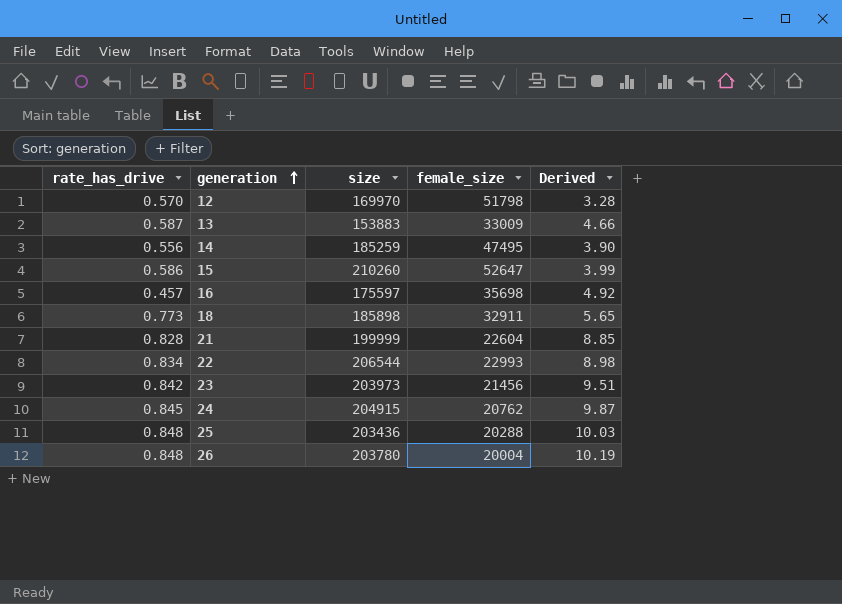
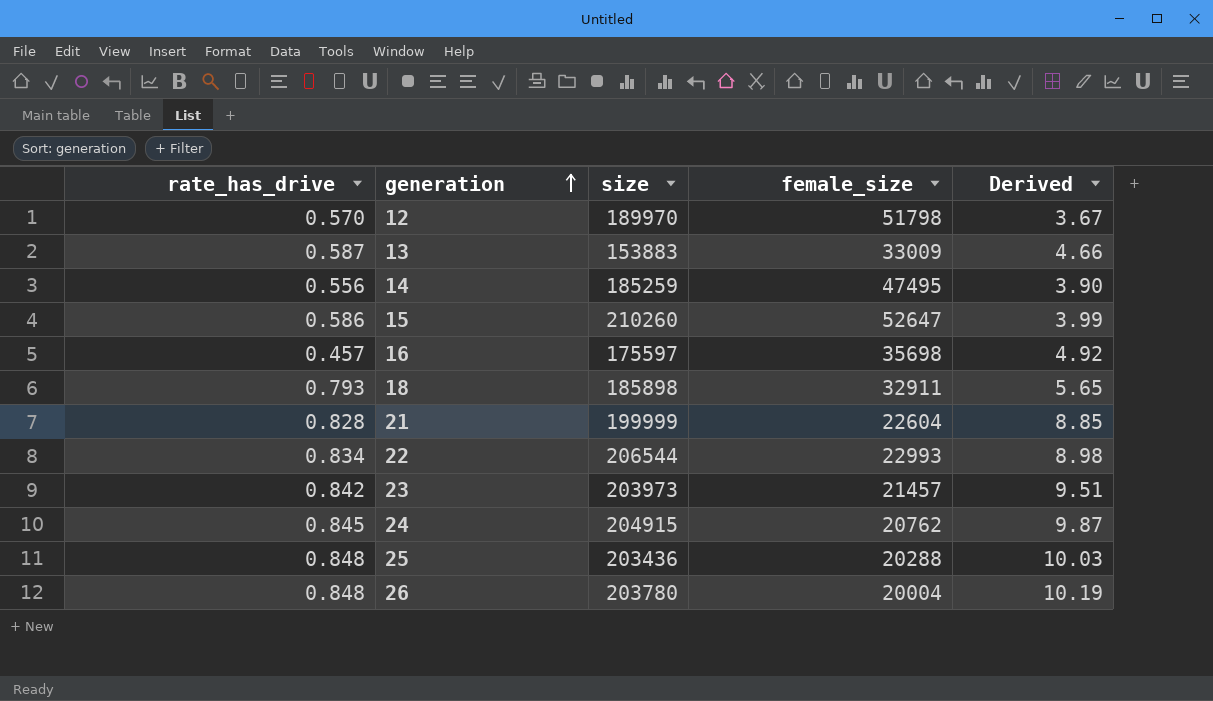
12 | size: 169970 -> 189970
12 | Derived: 3.28 -> 3.67
18 | rate_has_drive: 0.773 -> 0.793
23 | female_size: 21456 -> 21457

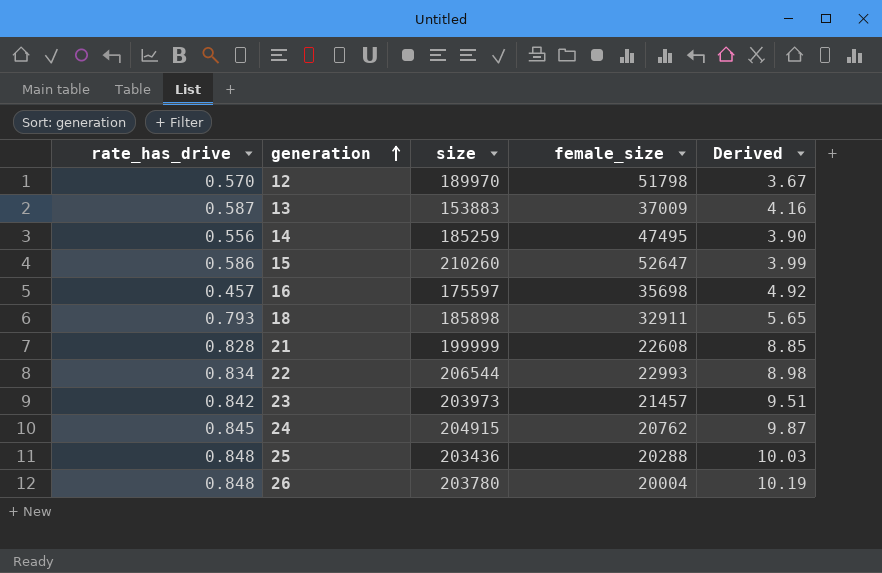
13 | female_size: 33009 -> 37009
13 | Derived: 4.66 -> 4.16
21 | female_size: 22604 -> 22608

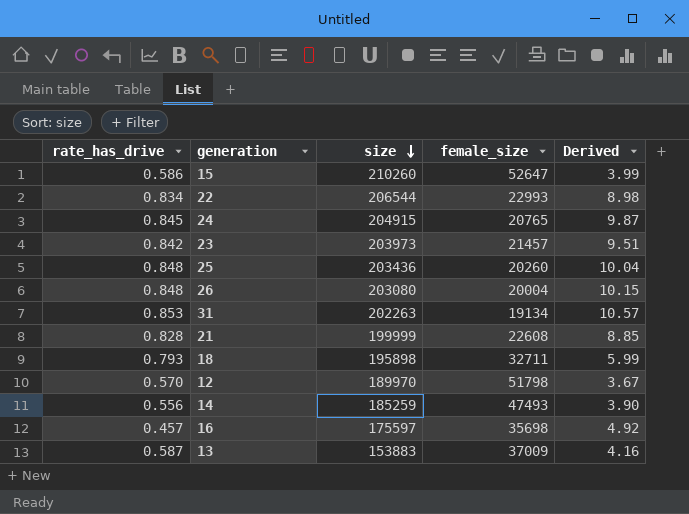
row order: generation ascending -> size descending
24 | female_size: 20762 -> 20765
25 | female_size: 20288 -> 20260
25 | Derived: 10.03 -> 10.04
26 | size: 203780 -> 203080
26 | Derived: 10.19 -> 10.15
row 31: none -> 0.853 | 202263 | 19134 | 10.57
18 | size: 185898 -> 195898
18 | female_size: 32911 -> 32711
18 | Derived: 5.65 -> 5.99
14 | female_size: 47495 -> 47493

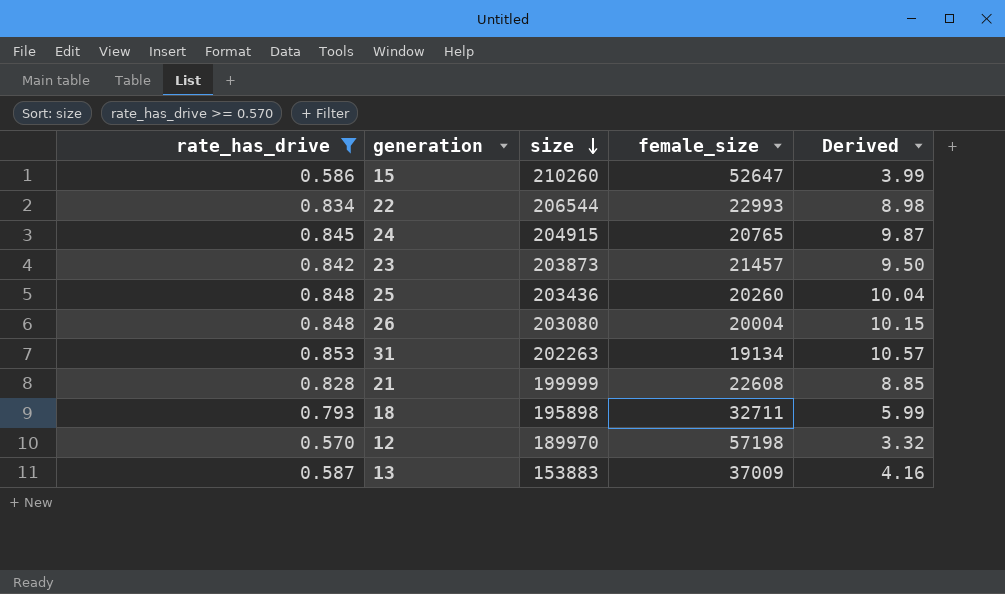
filter: none -> rate_has_drive >= 0.570
23 | size: 203973 -> 203873
23 | Derived: 9.51 -> 9.50
12 | female_size: 51798 -> 57198
12 | Derived: 3.67 -> 3.32

